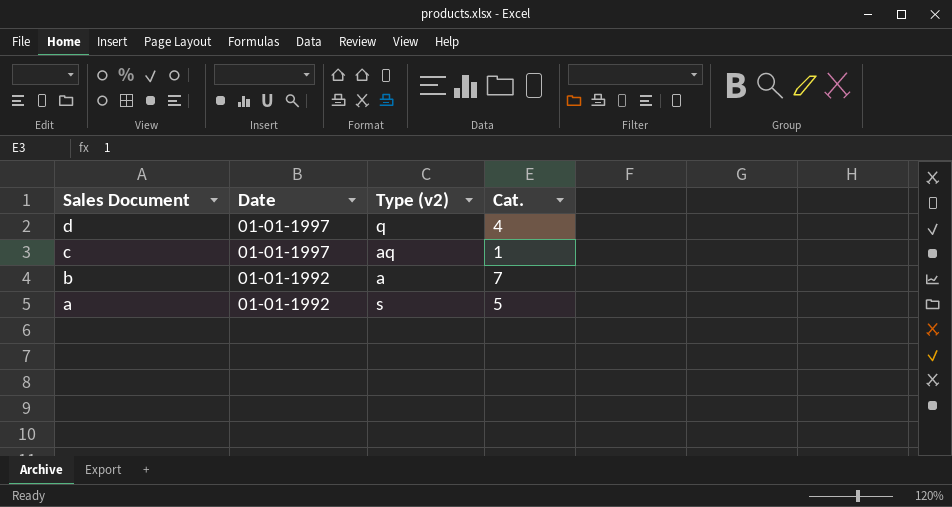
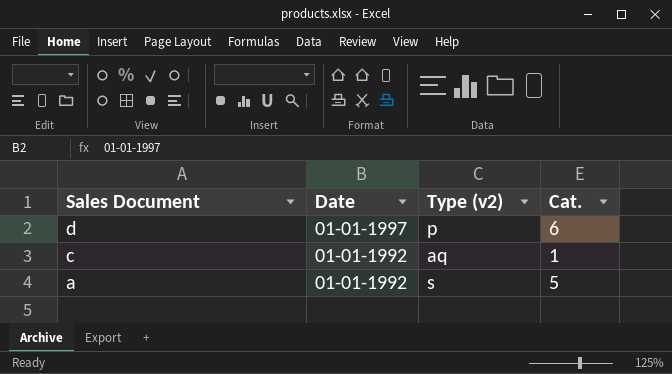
row b: 01-01-1992 | a | 7 -> none
d | Type (v2): q -> p
d | Cat.: 4 -> 6
c | Date: 01-01-1997 -> 01-01-1992

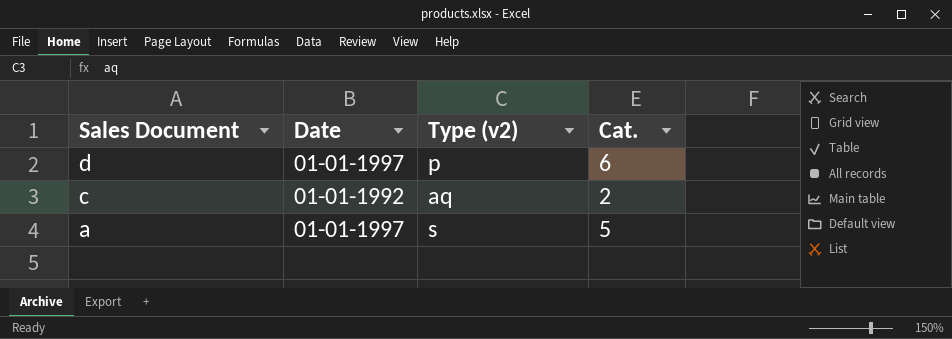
c | Cat.: 1 -> 2
a | Date: 01-01-1992 -> 01-01-1997

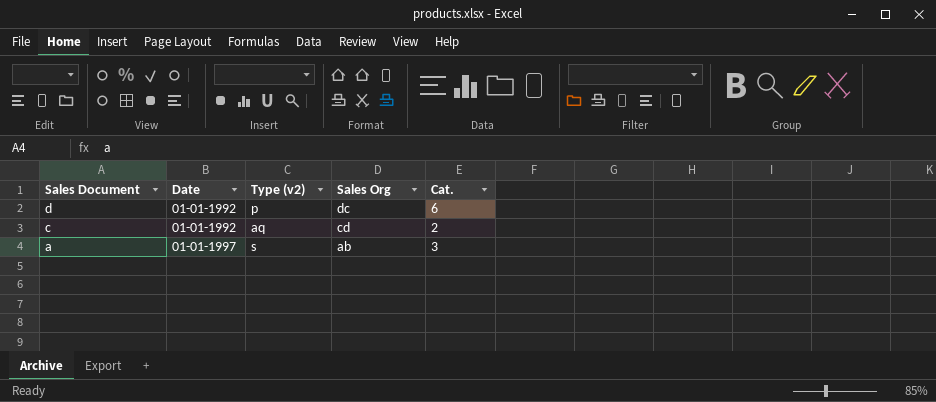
column Sales Org | position: none -> 4
d | Date: 01-01-1997 -> 01-01-1992
a | Cat.: 5 -> 3

